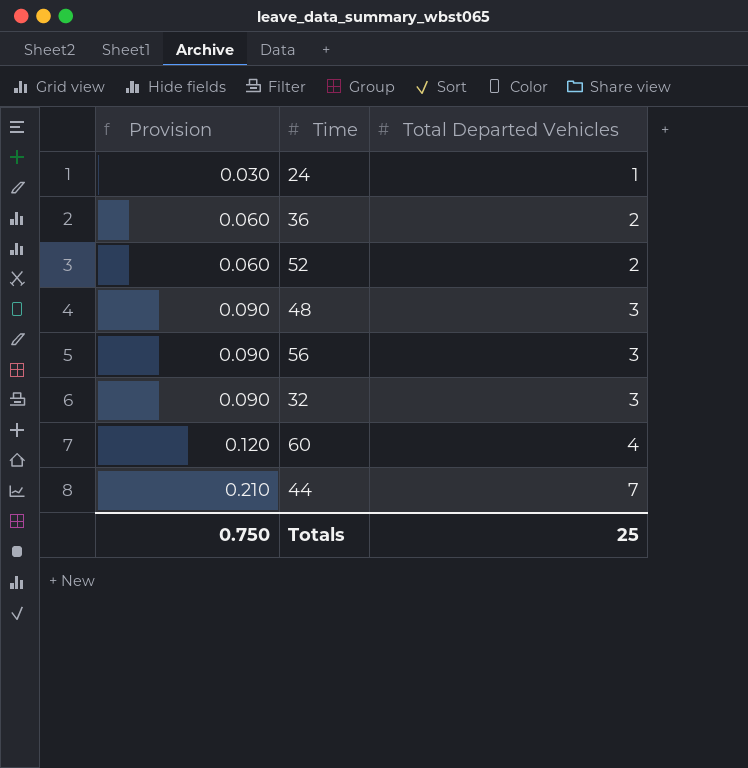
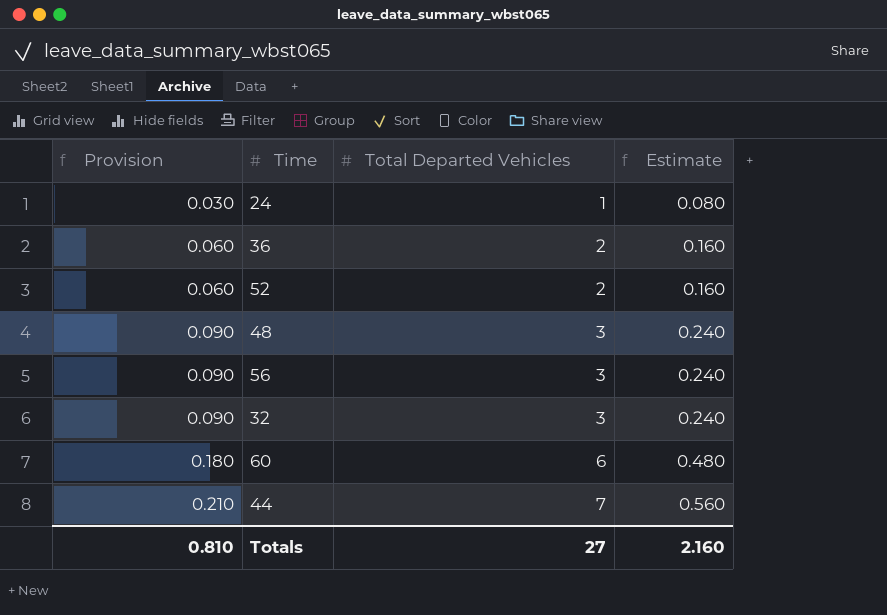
column Estimate | formula: none -> [Total Departed Vehicles] * 0.08
60 | Provision: 0.120 -> 0.180
60 | Total Departed Vehicles: 4 -> 6
Totals | Provision: 0.750 -> 0.810
Totals | Total Departed Vehicles: 25 -> 27

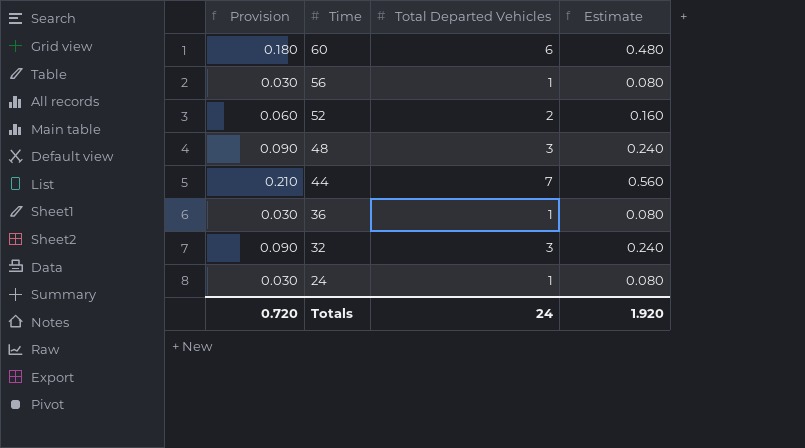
row order: Provision ascending -> Time descending
56 | Provision: 0.090 -> 0.030
56 | Total Departed Vehicles: 3 -> 1
56 | Estimate: 0.240 -> 0.080
36 | Provision: 0.060 -> 0.030
36 | Total Departed Vehicles: 2 -> 1
36 | Estimate: 0.160 -> 0.080
Totals | Provision: 0.810 -> 0.720
Totals | Total Departed Vehicles: 27 -> 24
Totals | Estimate: 2.160 -> 1.920

